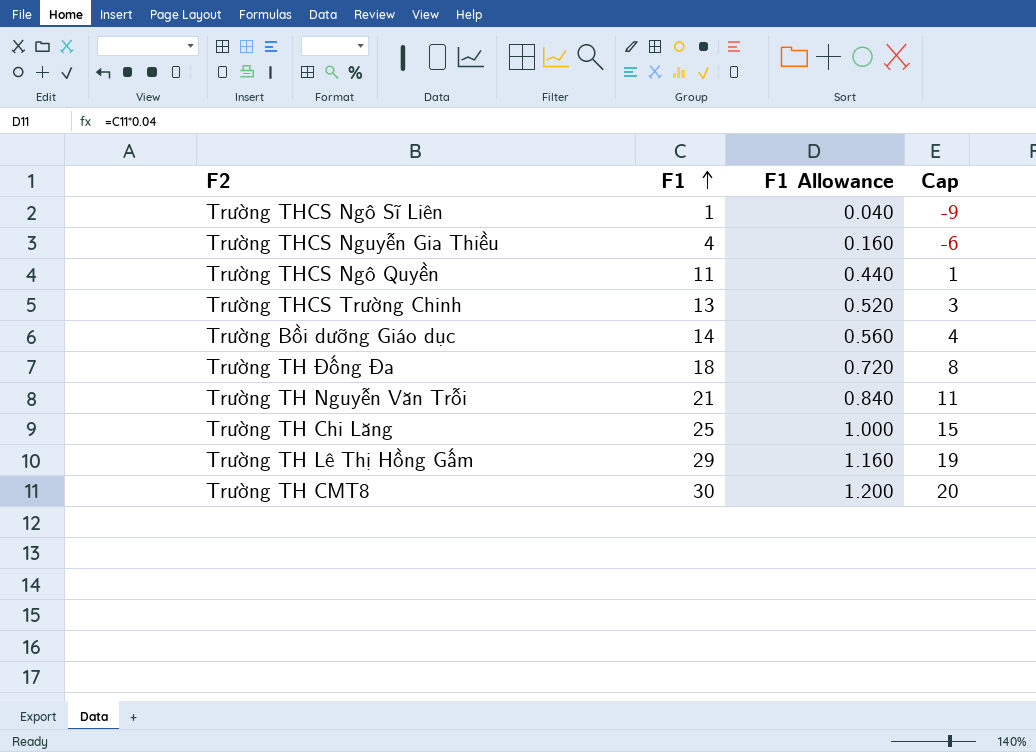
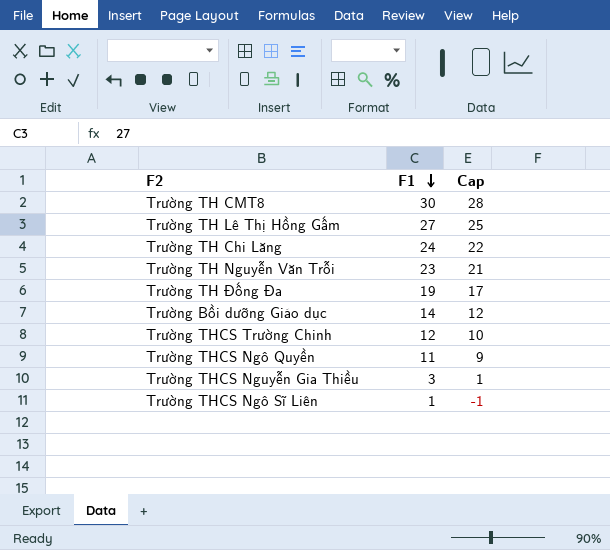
row order: F1 ascending -> F1 descending
column F1 Allowance | formula: [F1] * 0.04 -> none
column Cap | formula: [F1] - 10 -> [F1] - 2
Trường TH Lê Thị Hồng Gấm | F1: 29 -> 27
Trường TH Chi Lăng | F1: 25 -> 24
Trường TH Nguyễn Văn Trỗi | F1: 21 -> 23
Trường TH Đống Đa | F1: 18 -> 19
Trường THCS Trường Chinh | F1: 13 -> 12
Trường THCS Nguyễn Gia Thiều | F1: 4 -> 3

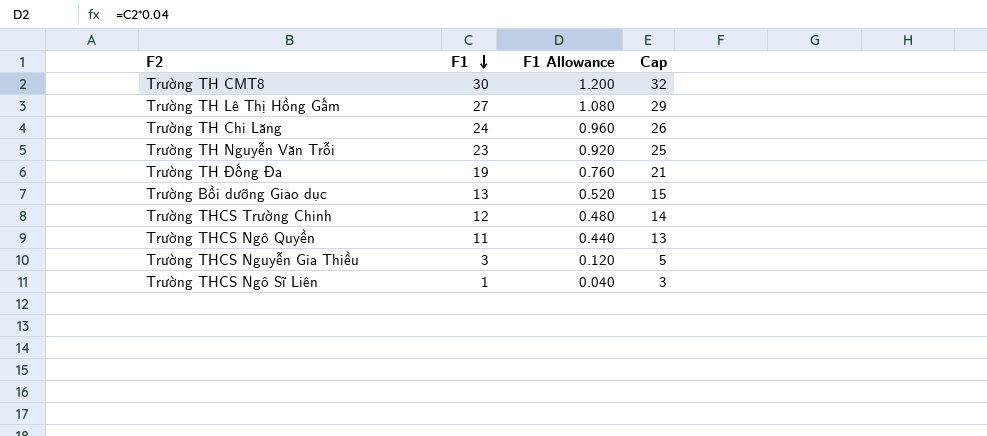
column F1 Allowance | formula: none -> [F1] * 0.04
column Cap | formula: [F1] - 2 -> [F1] + 2
Trường Bồi dưỡng Giáo dục | F1: 14 -> 13

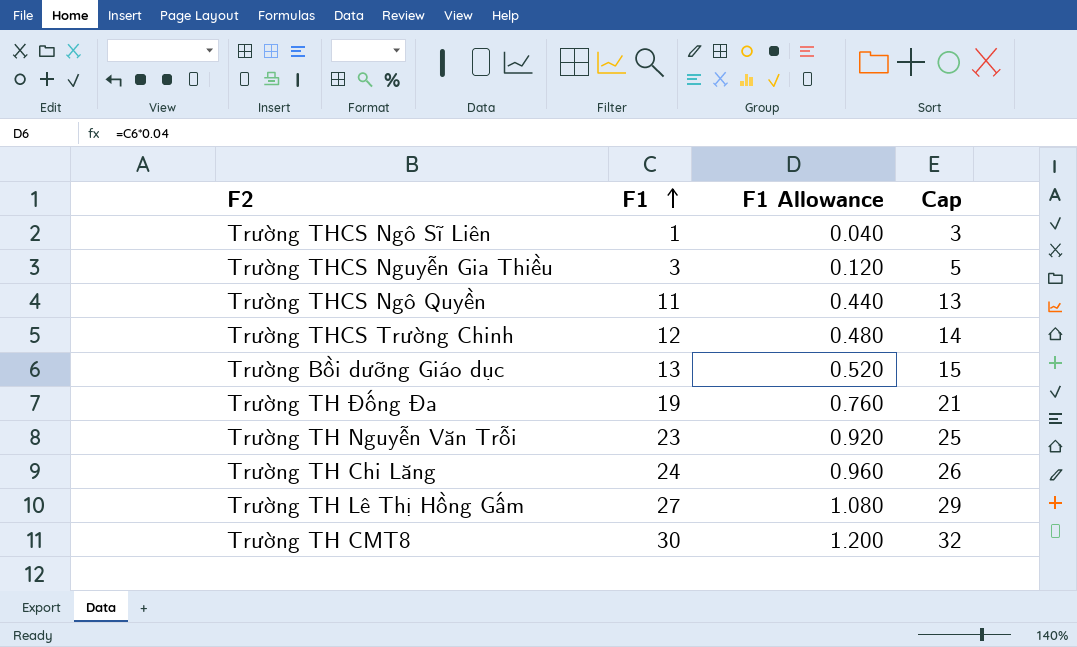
row order: F1 descending -> F1 ascending

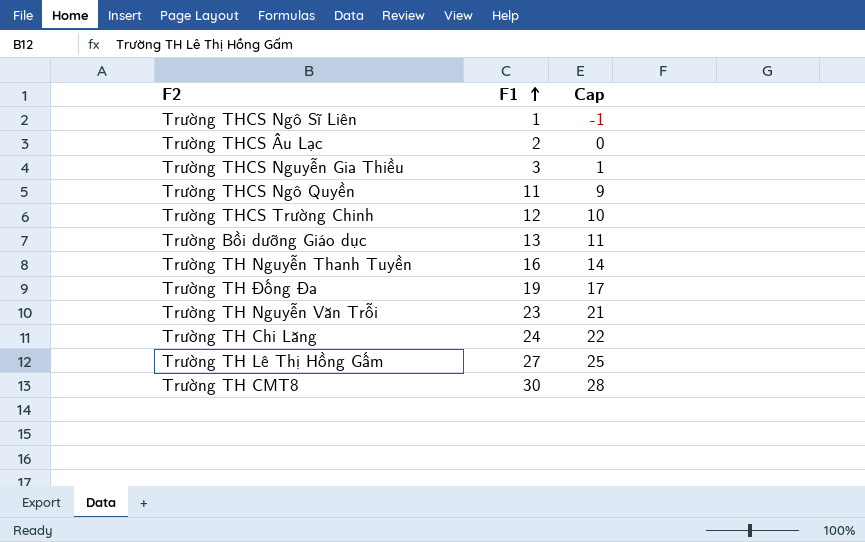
column F1 Allowance | formula: [F1] * 0.04 -> none
column Cap | formula: [F1] + 2 -> [F1] - 2
row Trường THCS Âu Lạc: none -> 2 | 0
row Trường TH Nguyễn Thanh Tuyền: none -> 16 | 14

